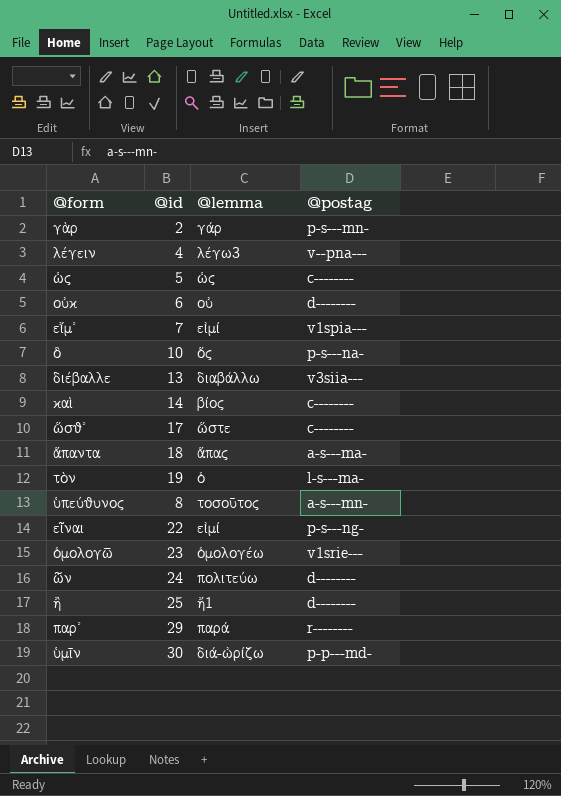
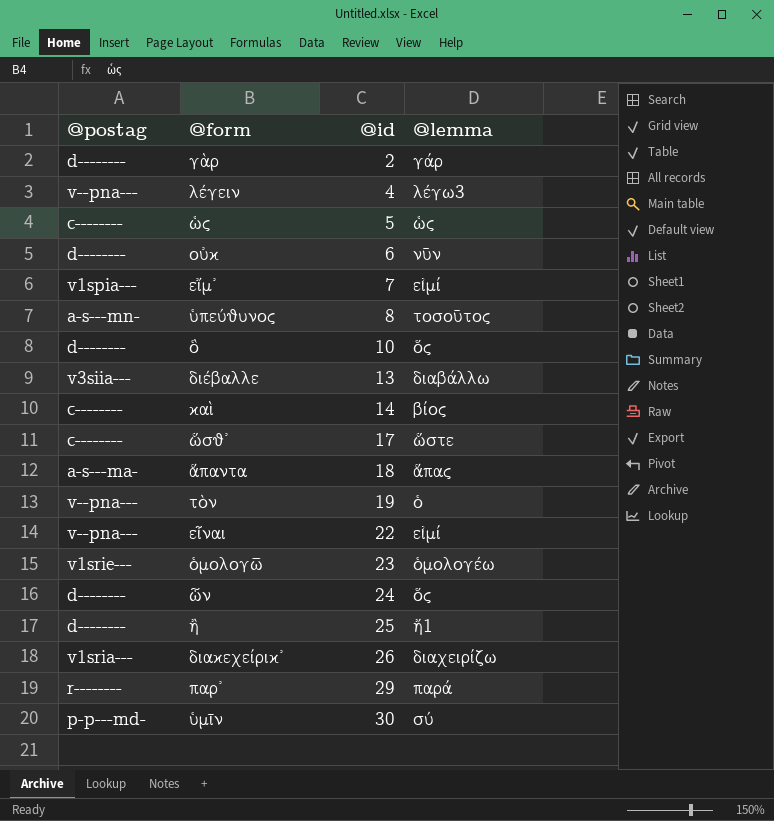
row order: none -> @id ascending
column @postag | position: 4 -> 1
γὰρ | @postag: p-s---mn- -> d--------
οὐκ | @lemma: οὐ -> νῦν
ὃ | @postag: p-s---na- -> d--------
τὸν | @postag: l-s---ma- -> v--pna---
εἶναι | @postag: p-s---ng- -> v--pna---
ὧν | @lemma: πολιτεύω -> ὅς
row διακεχείρικ᾽: none -> v1sria--- | 26 | διαχειρίζω
ὑμῖν | @lemma: διά-ὠρίζω -> σύ

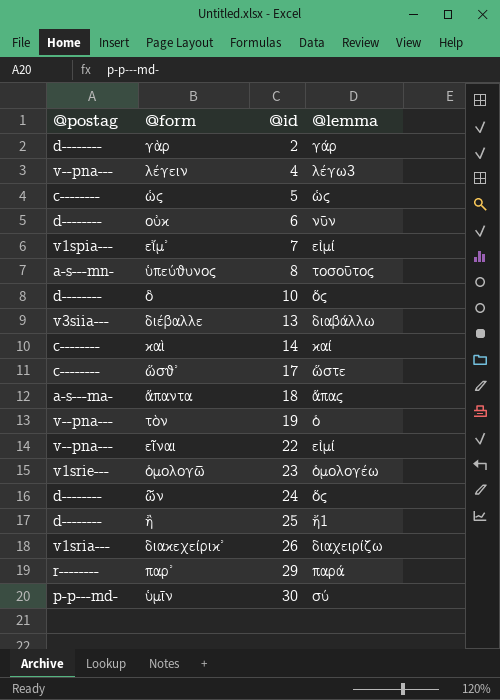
καὶ | @lemma: βίος -> καί

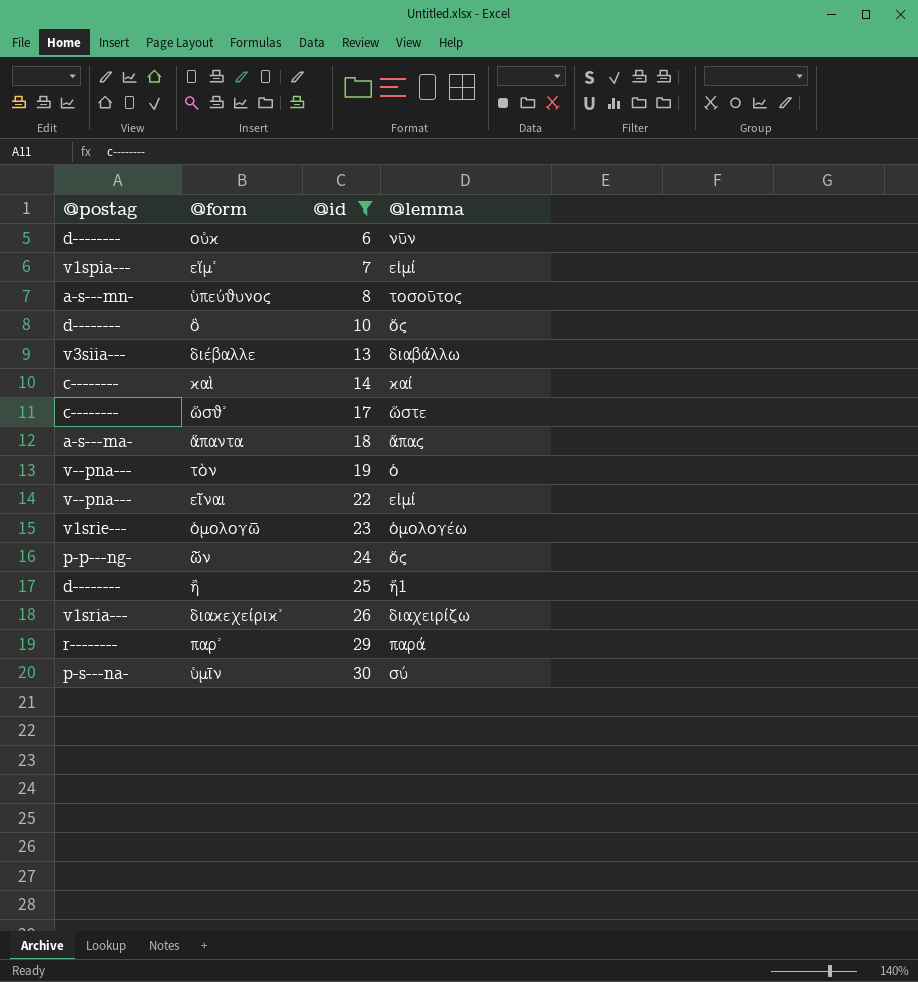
filter: none -> @id >= 6
ὧν | @postag: d-------- -> p-p---ng-
ὑμῖν | @postag: p-p---md- -> p-s---na-

